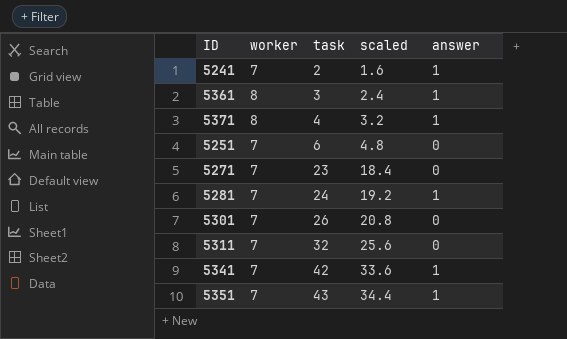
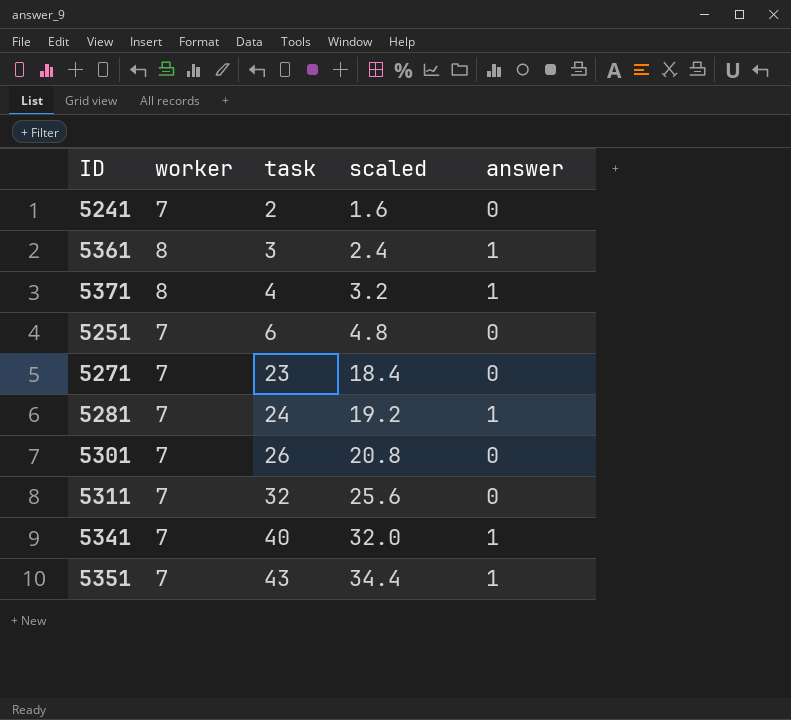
5241 | answer: 1 -> 0
5341 | task: 42 -> 40
5341 | scaled: 33.6 -> 32.0

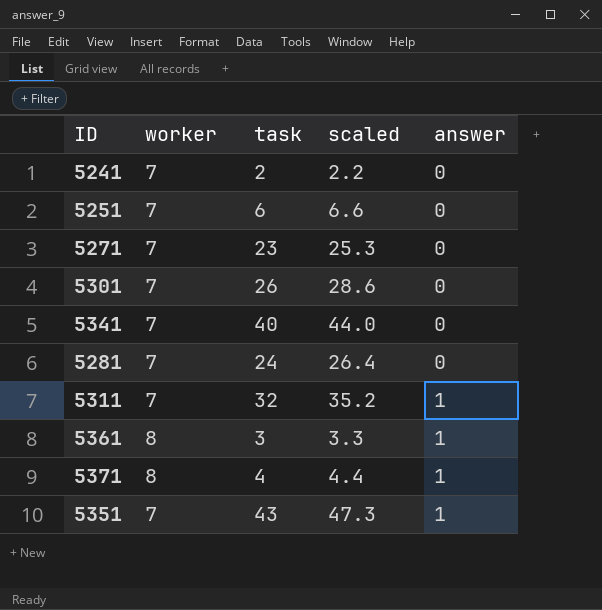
row order: task ascending -> answer ascending
column scaled | formula: [task] * 0.8 -> [task] * 1.1
5341 | answer: 1 -> 0
5281 | answer: 1 -> 0
5311 | answer: 0 -> 1

